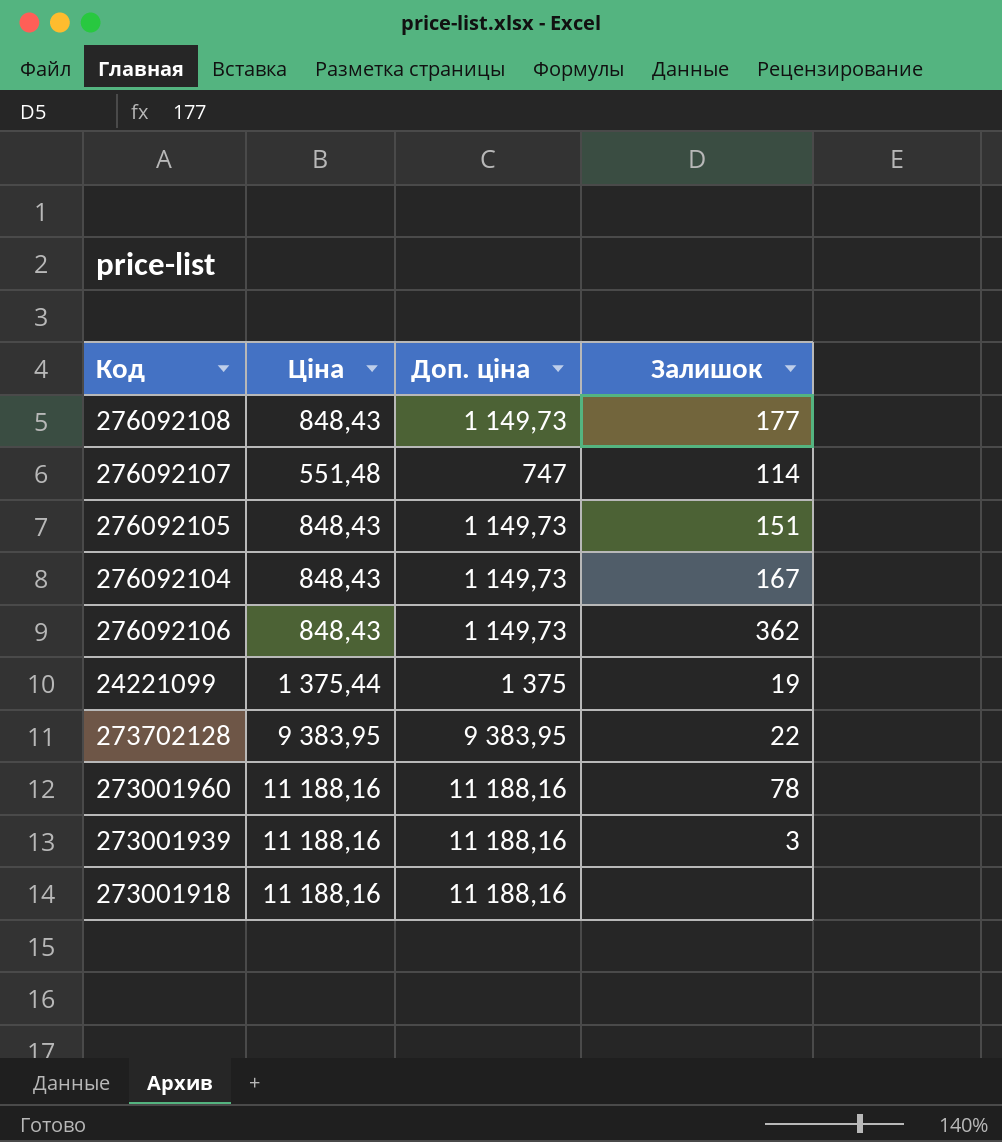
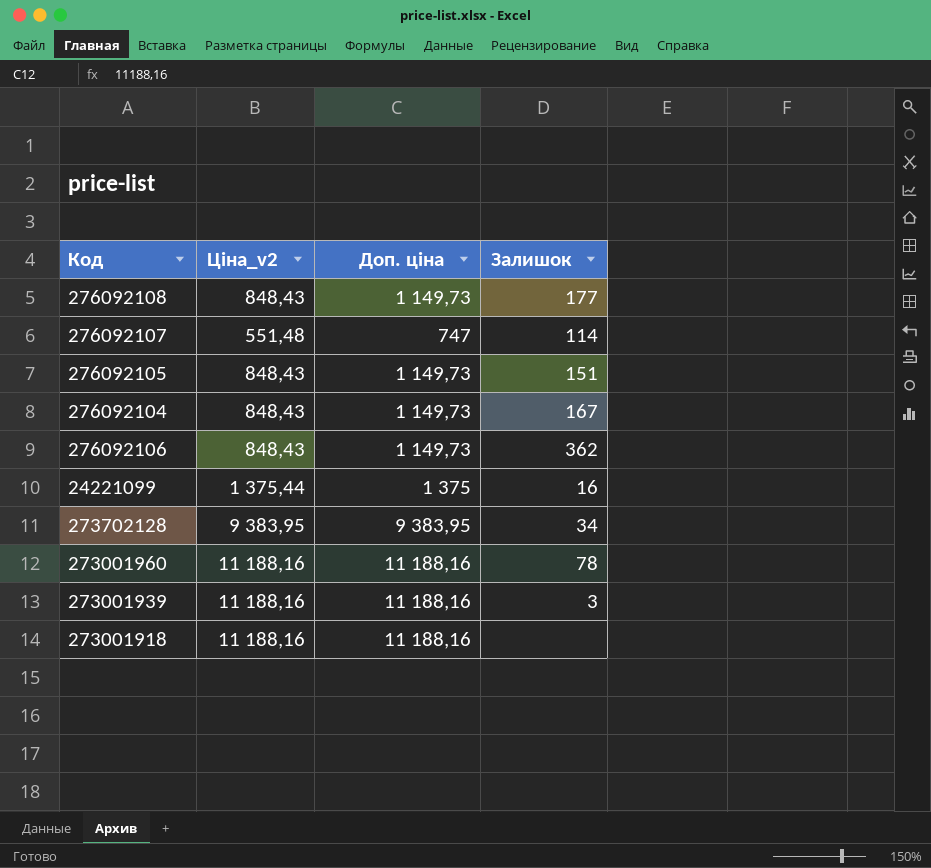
column name: Ціна -> Ціна_v2
24221099 | Залишок: 19 -> 16
273702128 | Залишок: 22 -> 34

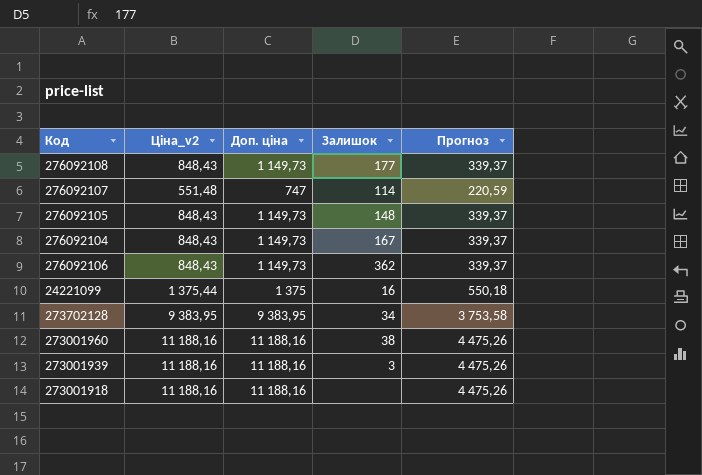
column Прогноз | formula: none -> [Ціна_v2] * 0,4
276092105 | Залишок: 151 -> 148
273001960 | Залишок: 78 -> 38

